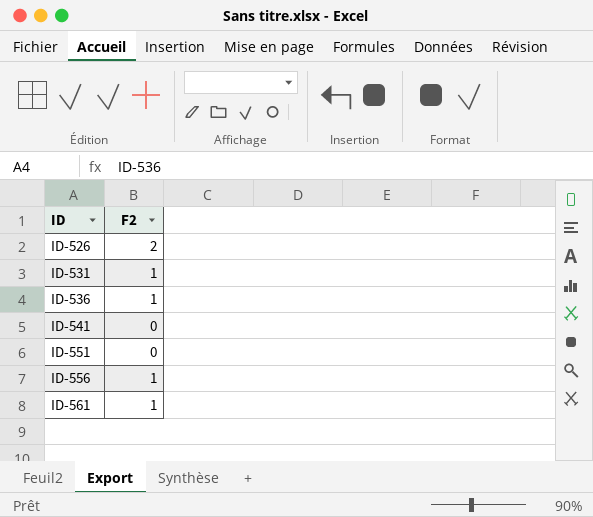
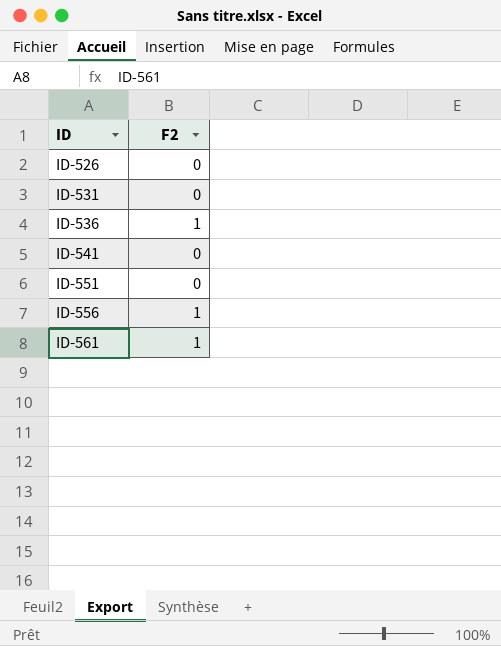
ID-526 | F2: 2 -> 0
ID-531 | F2: 1 -> 0

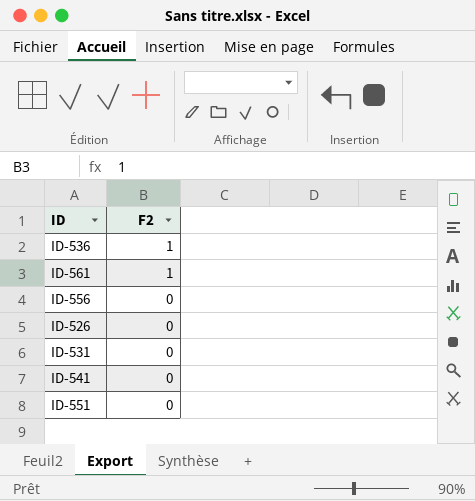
row order: ID ascending -> F2 descending
ID-556 | F2: 1 -> 0

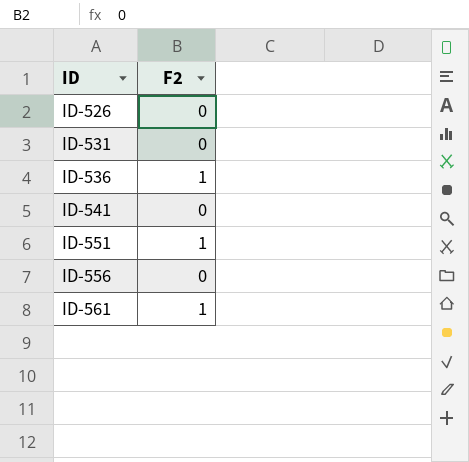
row order: F2 descending -> ID ascending
ID-551 | F2: 0 -> 1

